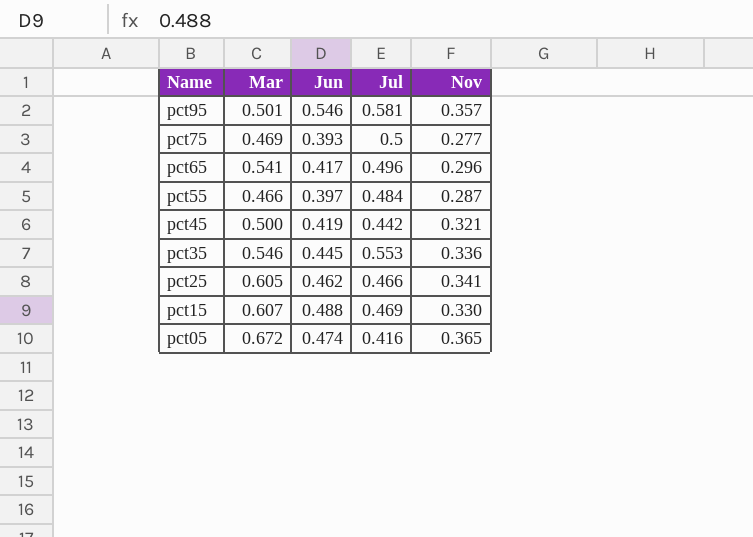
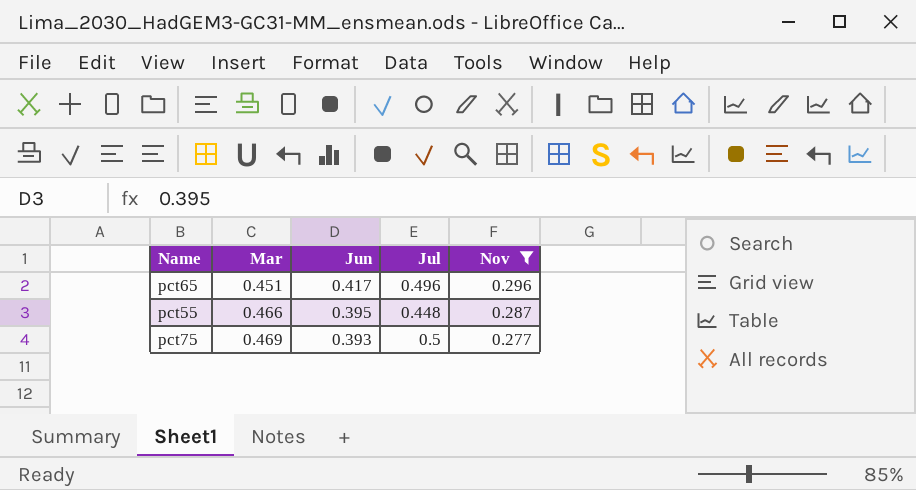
filter: none -> Nov <= 0.296
row order: Name descending -> Mar ascending
pct65 | Mar: 0.541 -> 0.451
pct55 | Jun: 0.397 -> 0.395
pct55 | Jul: 0.484 -> 0.448

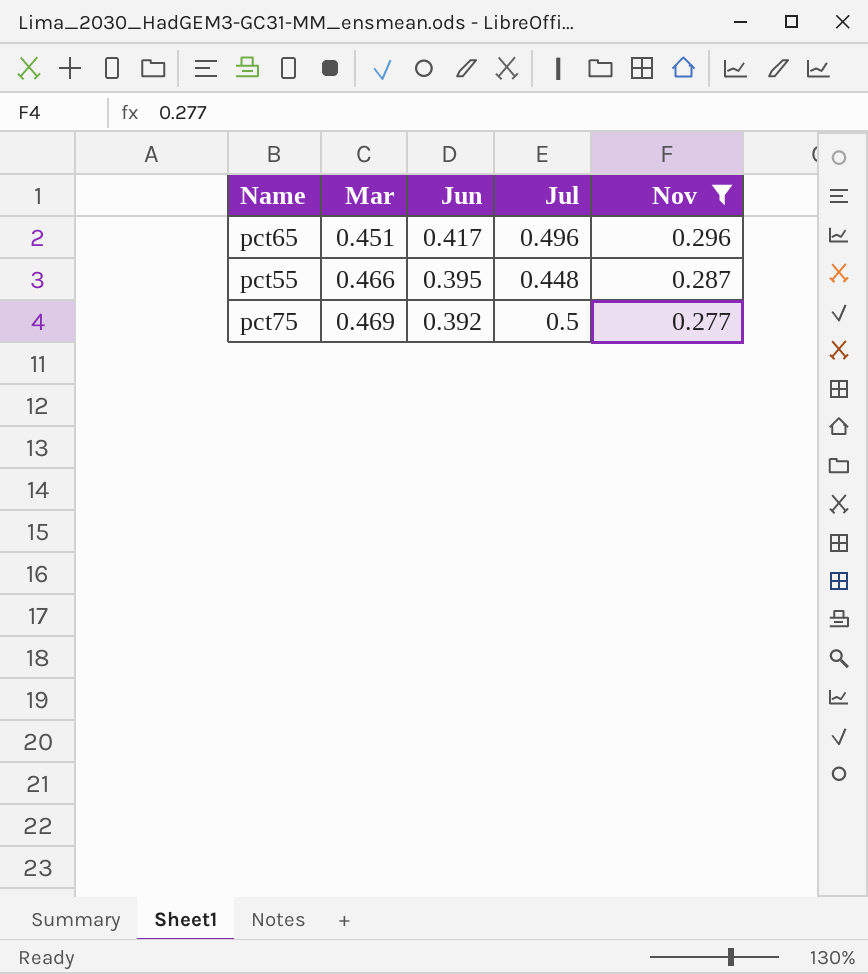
pct75 | Jun: 0.393 -> 0.392

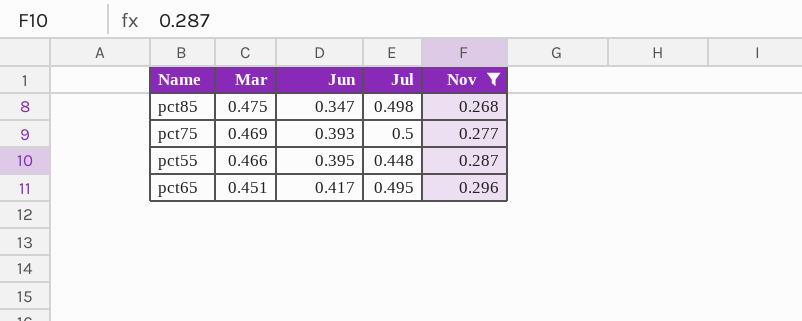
row order: Mar ascending -> Mar descending
row pct85: none -> 0.475 | 0.347 | 0.498 | 0.268
pct75 | Jun: 0.392 -> 0.393
pct65 | Jul: 0.496 -> 0.495

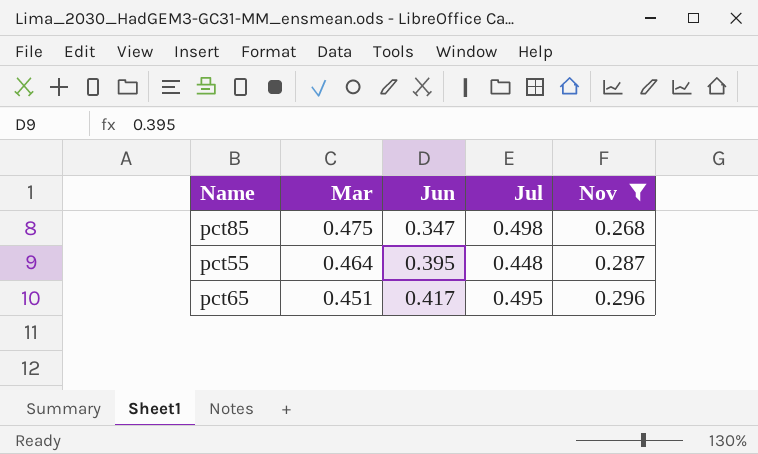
row pct75: 0.469 | 0.393 | 0.5 | 0.277 -> none
pct55 | Mar: 0.466 -> 0.464

